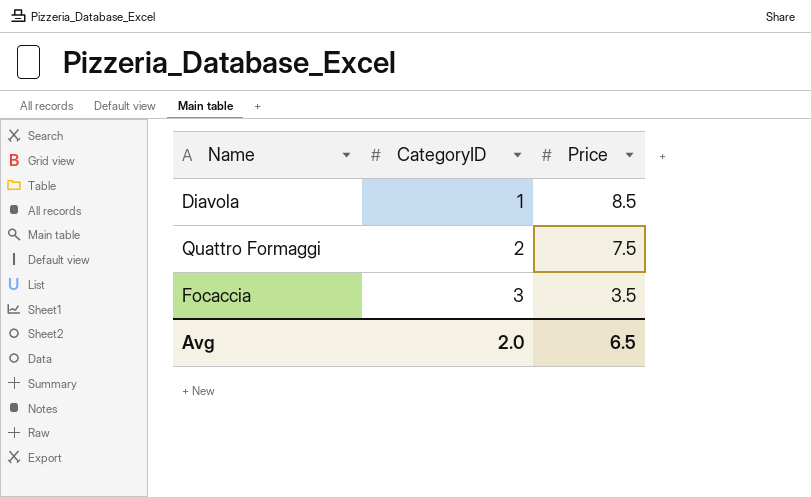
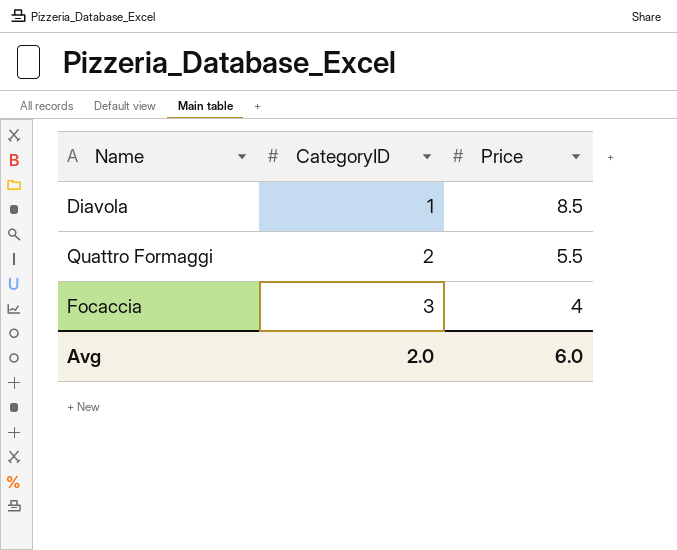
Quattro Formaggi | Price: 7.5 -> 5.5
Focaccia | Price: 3.5 -> 4
Avg | Price: 6.5 -> 6.0

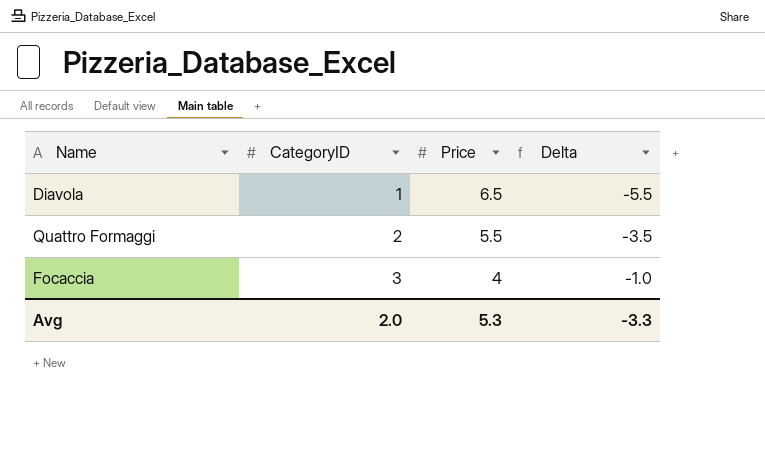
column Delta | formula: none -> [CategoryID] - [Price]
Diavola | Price: 8.5 -> 6.5
Avg | Price: 6.0 -> 5.3

